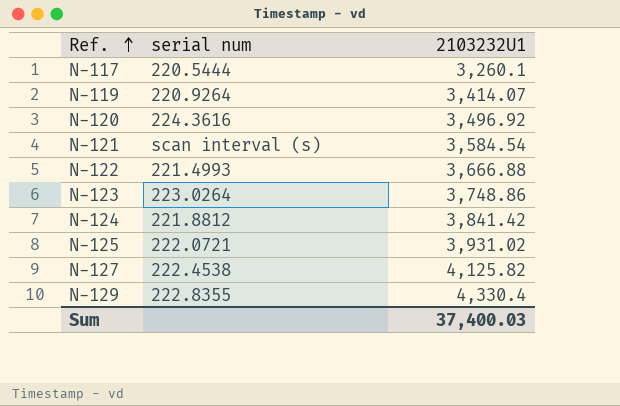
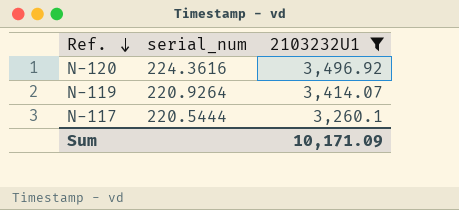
filter: none -> 2103232U1 <= 3,496.92
row order: Ref. ascending -> Ref. descending
column name: serial num -> serial_num
Sum | 2103232U1: 37,400.03 -> 10,171.09

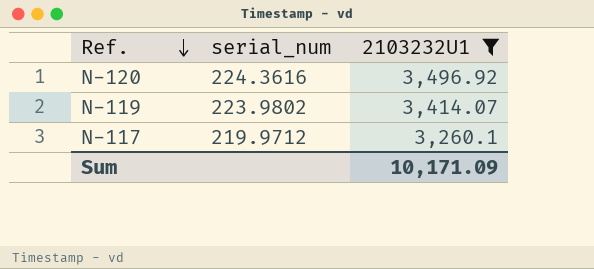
N-119 | serial_num: 220.9264 -> 223.9802
N-117 | serial_num: 220.5444 -> 219.9712

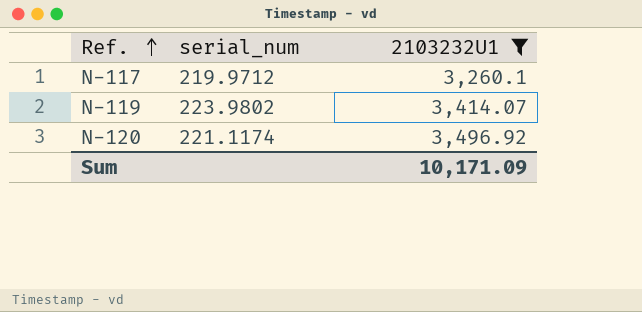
row order: Ref. descending -> Ref. ascending
N-120 | serial_num: 224.3616 -> 221.1174

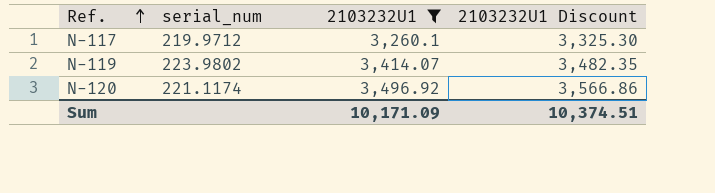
column 2103232U1 Discount | formula: none -> [2103232U1] * 1.02

